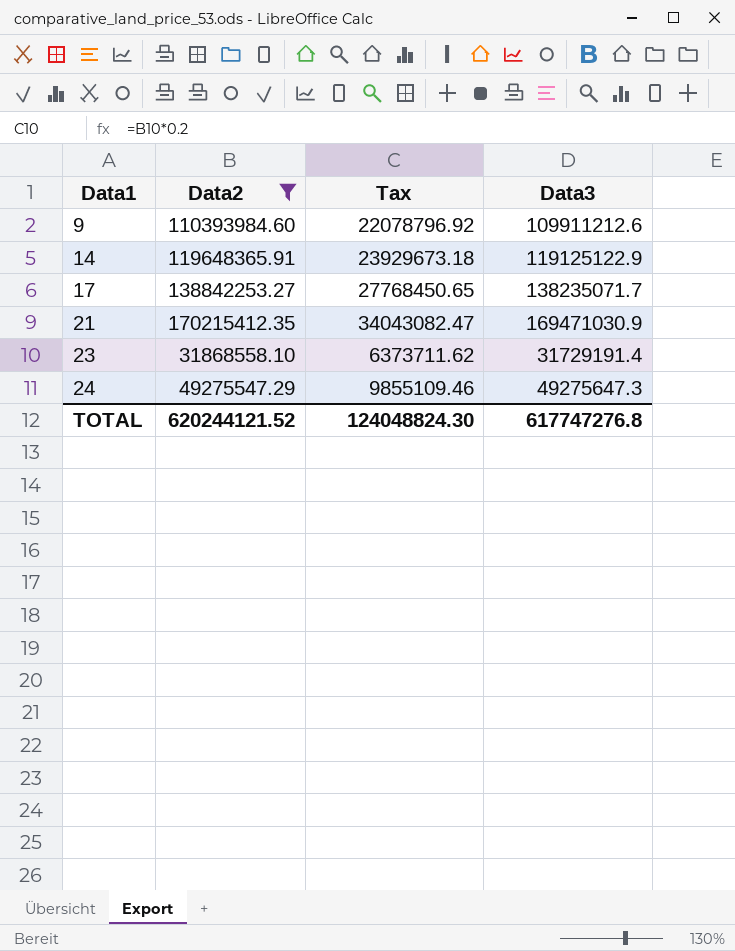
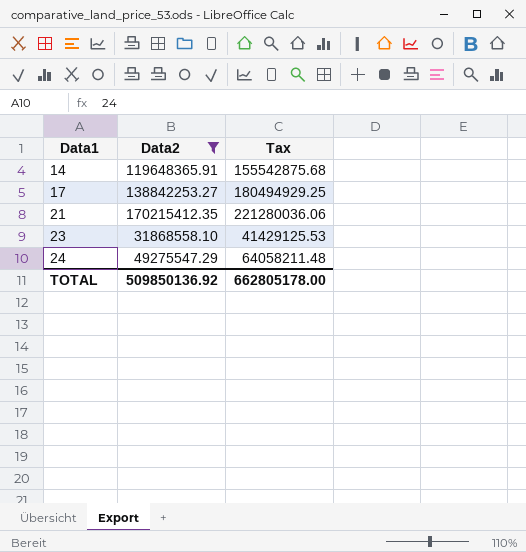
column Data3 | position: 4 -> none
column Tax | formula: [Data2] * 0.2 -> [Data2] * 1.3
row 9: 110393984.60 | 22078796.92 | 109911212.6 -> none
TOTAL | Data2: 620244121.52 -> 509850136.92
TOTAL | Tax: 124048824.30 -> 662805178.00

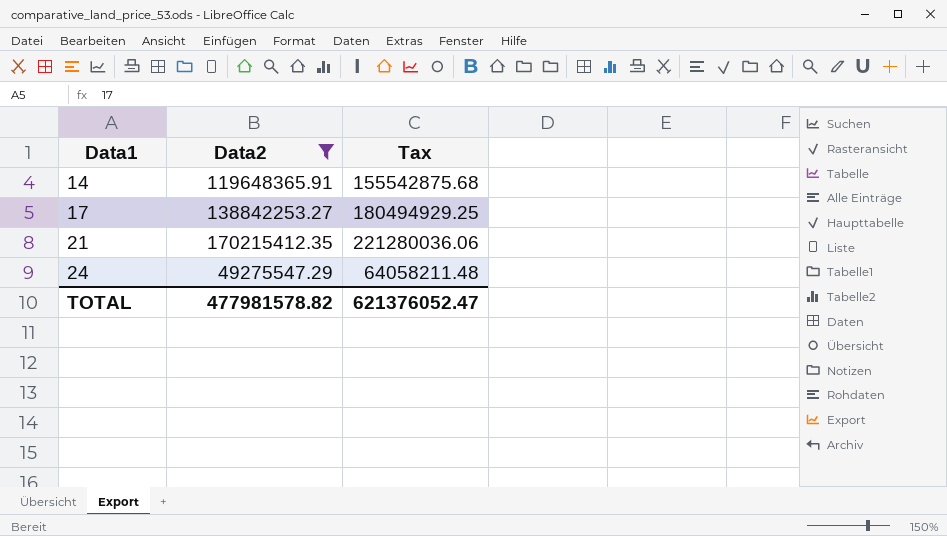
row 23: 31868558.10 | 41429125.53 -> none
TOTAL | Data2: 509850136.92 -> 477981578.82
TOTAL | Tax: 662805178.00 -> 621376052.47

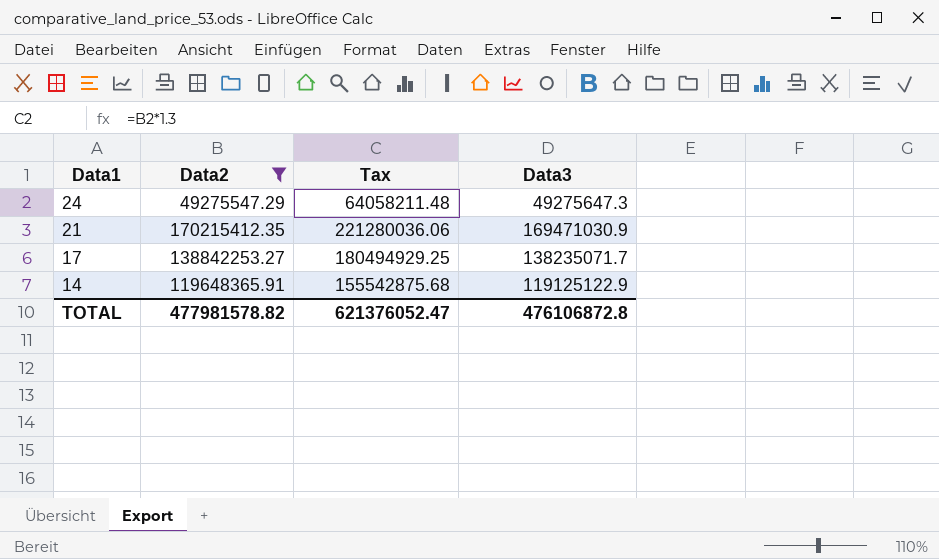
row order: Data1 ascending -> Data1 descending
column Data3 | position: none -> 4

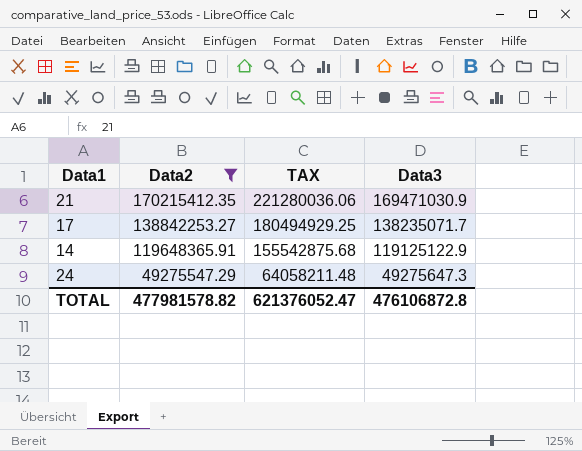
row order: Data1 descending -> Data2 descending
column name: Tax -> TAX

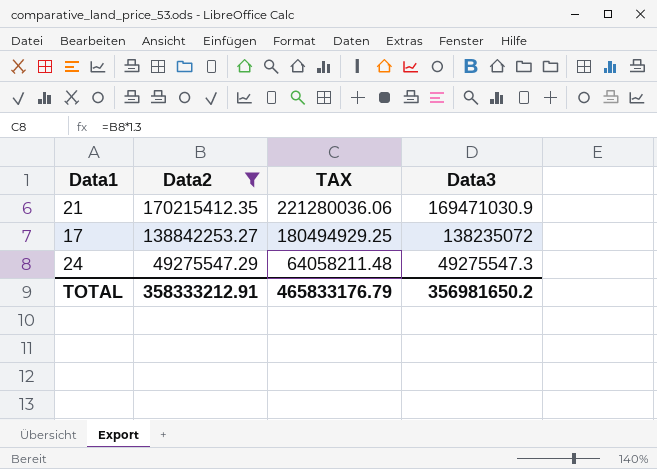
row 14: 119648365.91 | 155542875.68 | 119125122.9 -> none
17 | Data3: 138235071.7 -> 138235072
24 | Data3: 49275647.3 -> 49275547.3
TOTAL | Data2: 477981578.82 -> 358333212.91
TOTAL | TAX: 621376052.47 -> 465833176.79
TOTAL | Data3: 476106872.8 -> 356981650.2

